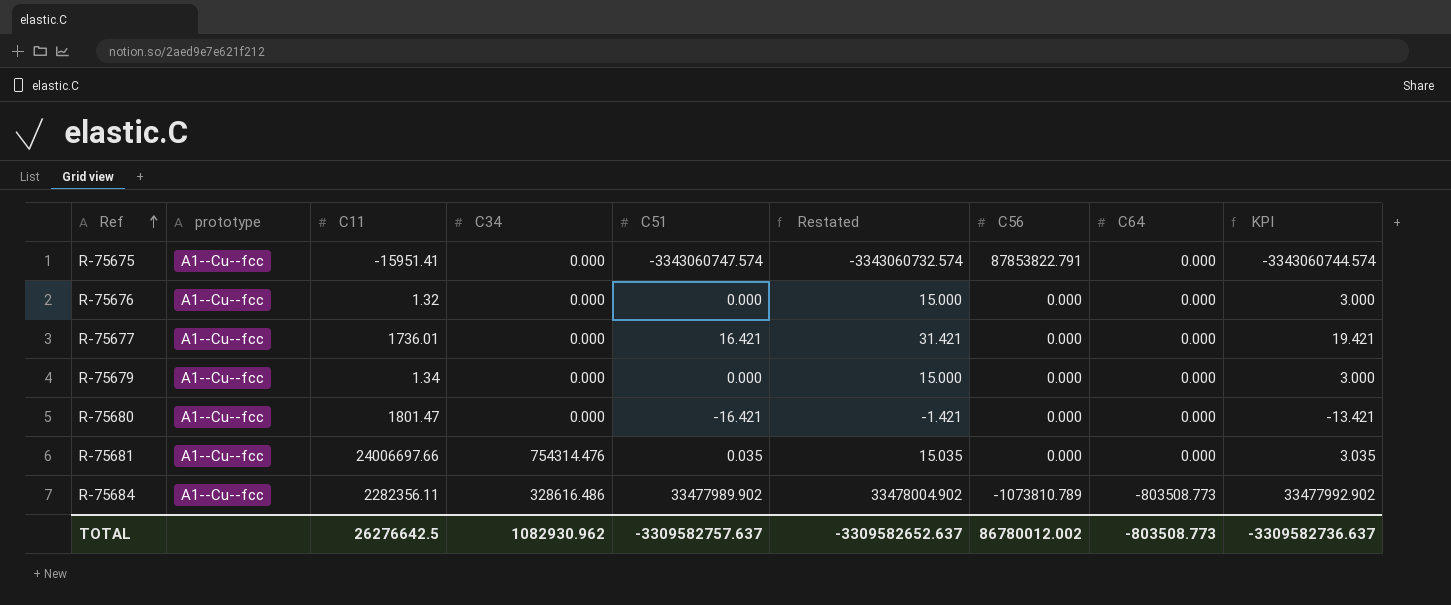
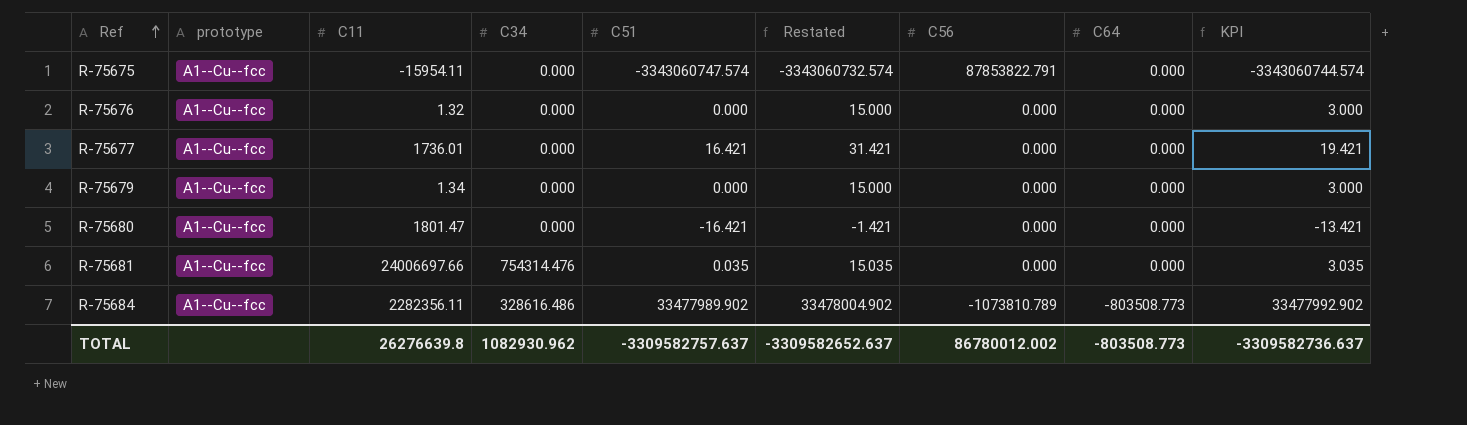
R-75675 | C11: -15951.41 -> -15954.11
TOTAL | C11: 26276642.5 -> 26276639.8

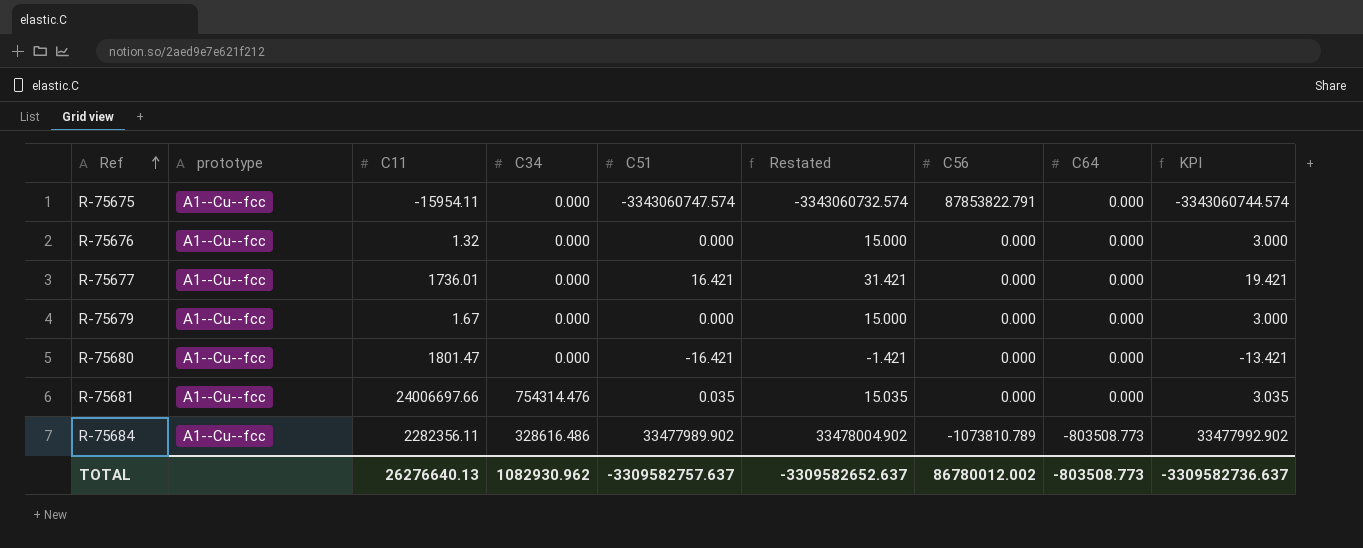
R-75679 | C11: 1.34 -> 1.67
TOTAL | C11: 26276639.8 -> 26276640.13

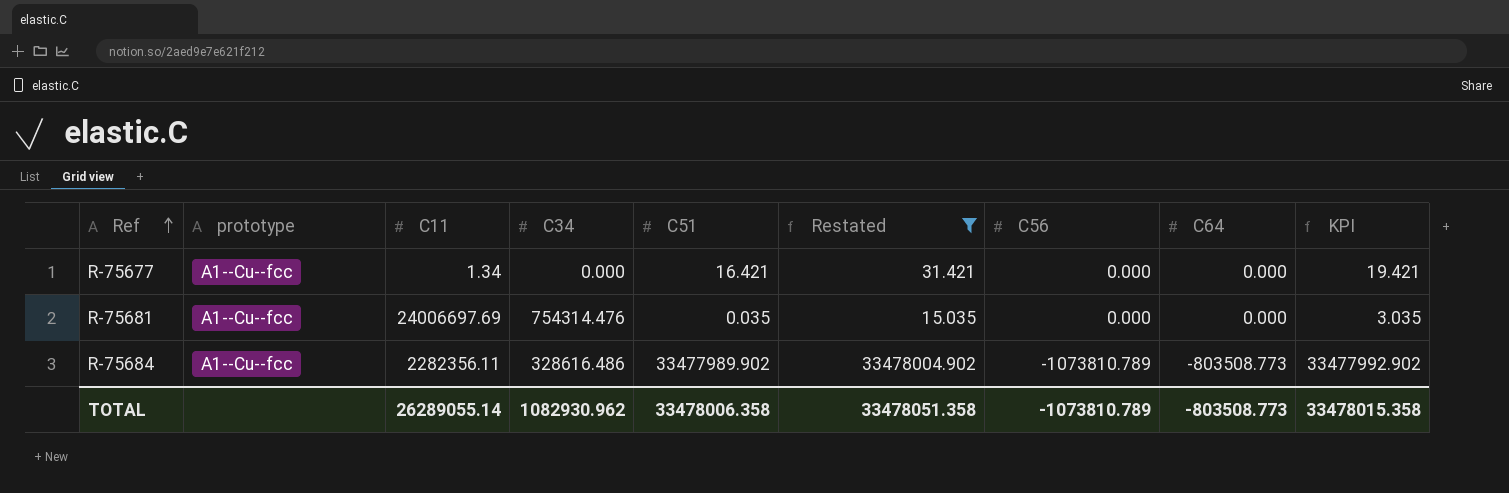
filter: none -> Restated >= 15.035
R-75677 | C11: 1736.01 -> 1.34
R-75681 | C11: 24006697.66 -> 24006697.69
TOTAL | C11: 26276640.13 -> 26289055.14
TOTAL | C51: -3309582757.637 -> 33478006.358
TOTAL | Restated: -3309582652.637 -> 33478051.358
TOTAL | C56: 86780012.002 -> -1073810.789
TOTAL | KPI: -3309582736.637 -> 33478015.358

